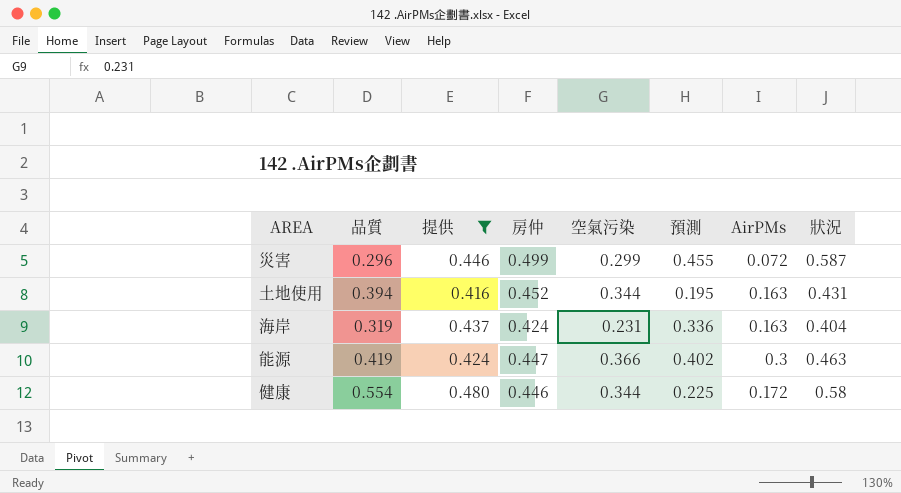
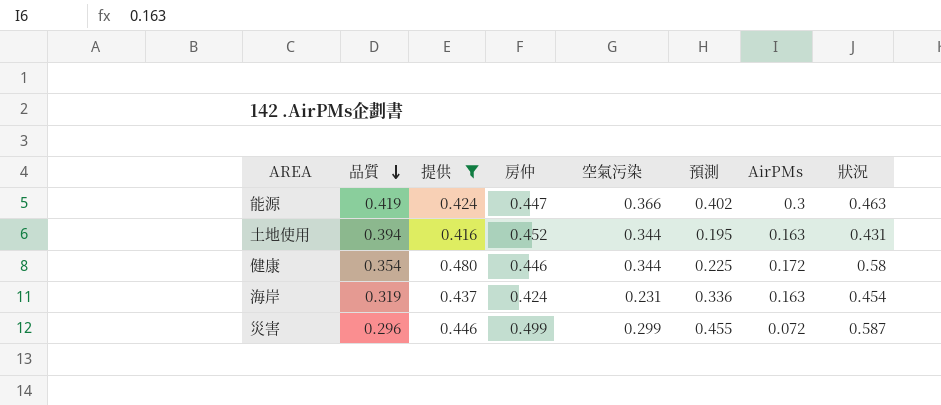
row order: none -> 品質 descending
健康 | 品質: 0.554 -> 0.354
海岸 | 狀況: 0.404 -> 0.454

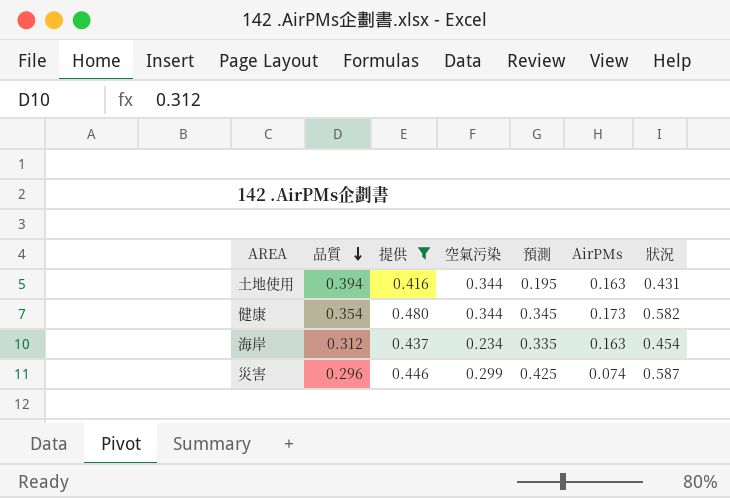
column 房仲 | position: 4 -> none
row 能源: 0.419 | 0.424 | 0.447 | 0.366 | 0.402 | 0.3 | 0.463 -> none
健康 | 預測: 0.225 -> 0.345
健康 | AirPMs: 0.172 -> 0.173
健康 | 狀況: 0.58 -> 0.582
海岸 | 品質: 0.319 -> 0.312
海岸 | 空氣污染: 0.231 -> 0.234
海岸 | 預測: 0.336 -> 0.335
災害 | 預測: 0.455 -> 0.425
災害 | AirPMs: 0.072 -> 0.074

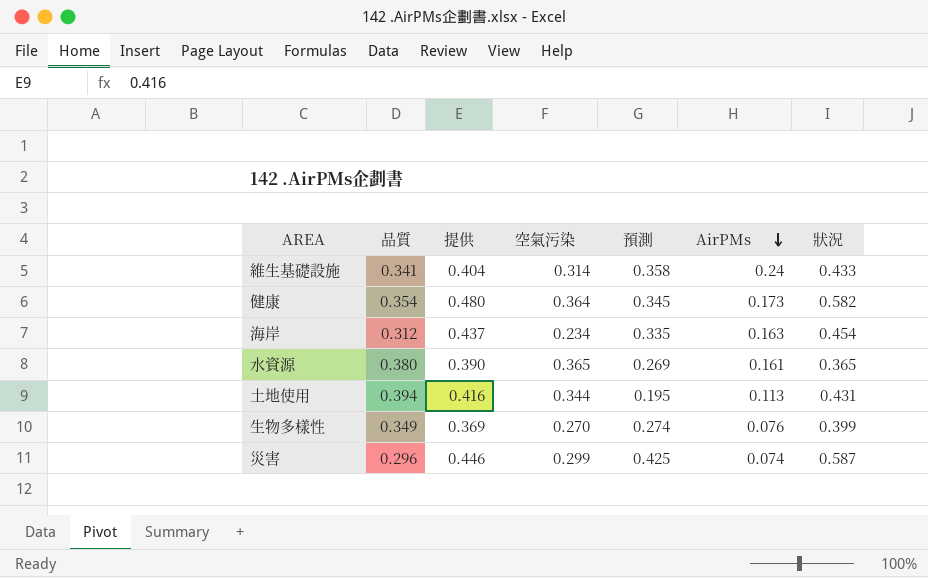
filter: 提供 >= 0.416 -> none
row order: 品質 descending -> AirPMs descending
健康 | 空氣污染: 0.344 -> 0.364
土地使用 | AirPMs: 0.163 -> 0.113

